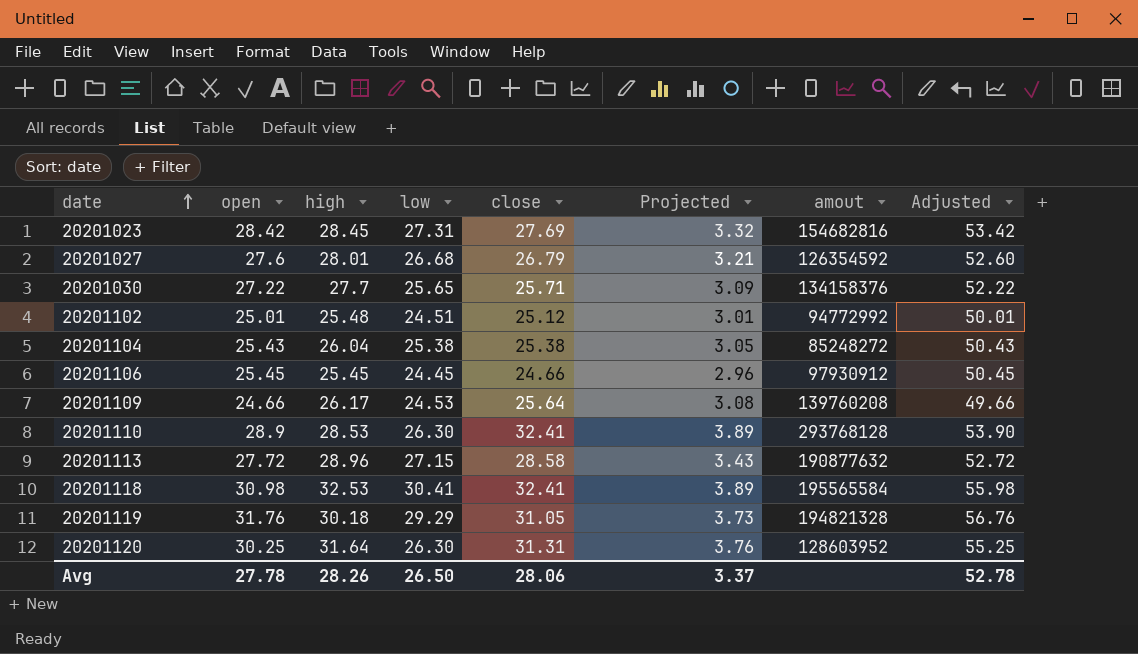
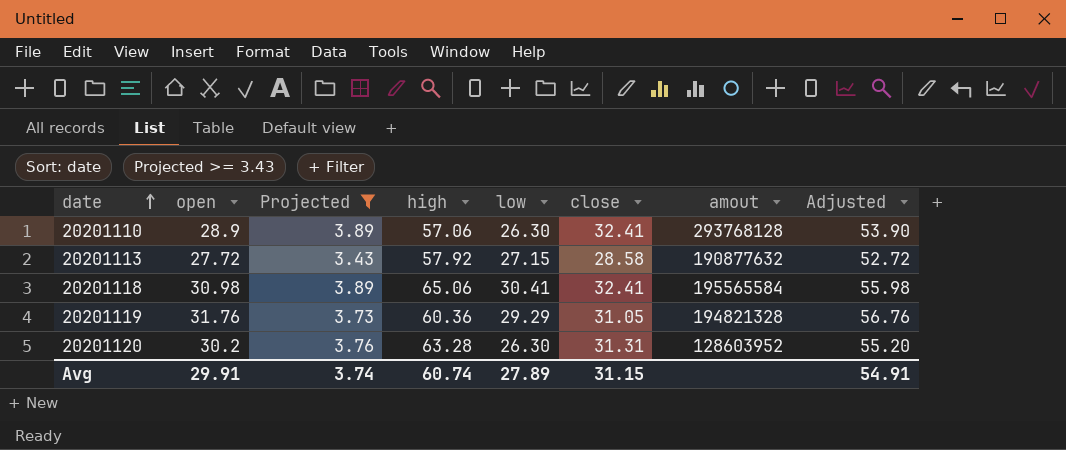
filter: none -> Projected >= 3.43
column Projected | position: 6 -> 3
20201110 | high: 28.53 -> 57.06
20201113 | high: 28.96 -> 57.92
20201118 | high: 32.53 -> 65.06
20201119 | high: 30.18 -> 60.36
20201120 | open: 30.25 -> 30.2
20201120 | high: 31.64 -> 63.28
20201120 | Adjusted: 55.25 -> 55.20
Avg | open: 27.78 -> 29.91
Avg | Projected: 3.37 -> 3.74
Avg | high: 28.26 -> 60.74
Avg | low: 26.50 -> 27.89
Avg | close: 28.06 -> 31.15
Avg | Adjusted: 52.78 -> 54.91

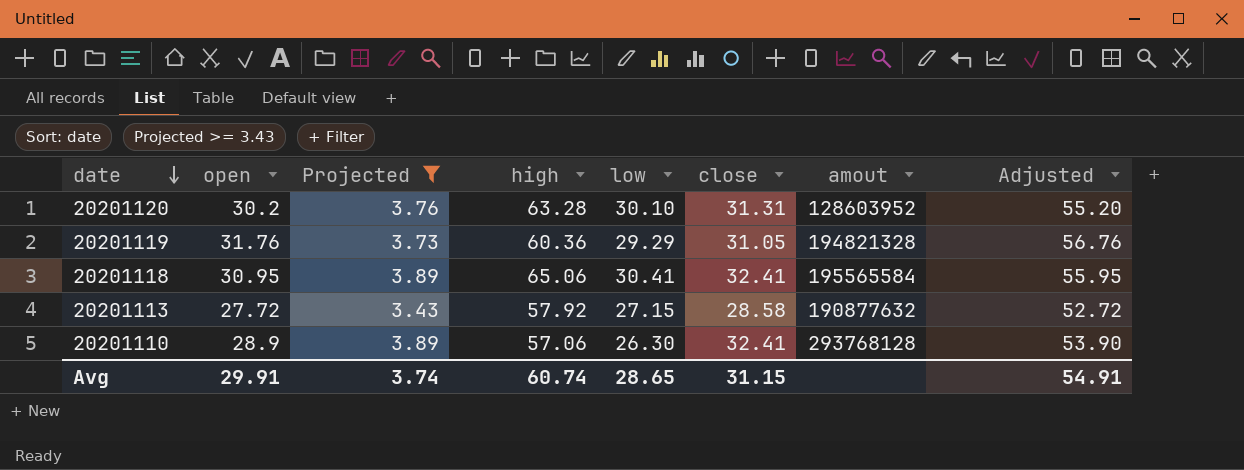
row order: date ascending -> date descending
20201120 | low: 26.30 -> 30.10
20201118 | open: 30.98 -> 30.95
20201118 | Adjusted: 55.98 -> 55.95
Avg | low: 27.89 -> 28.65

